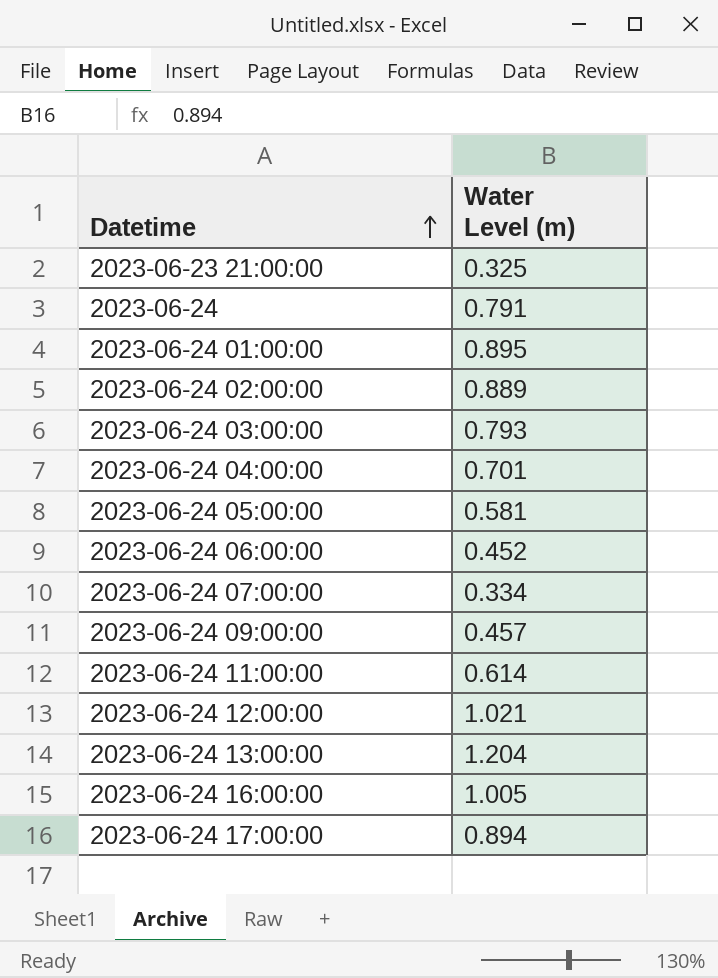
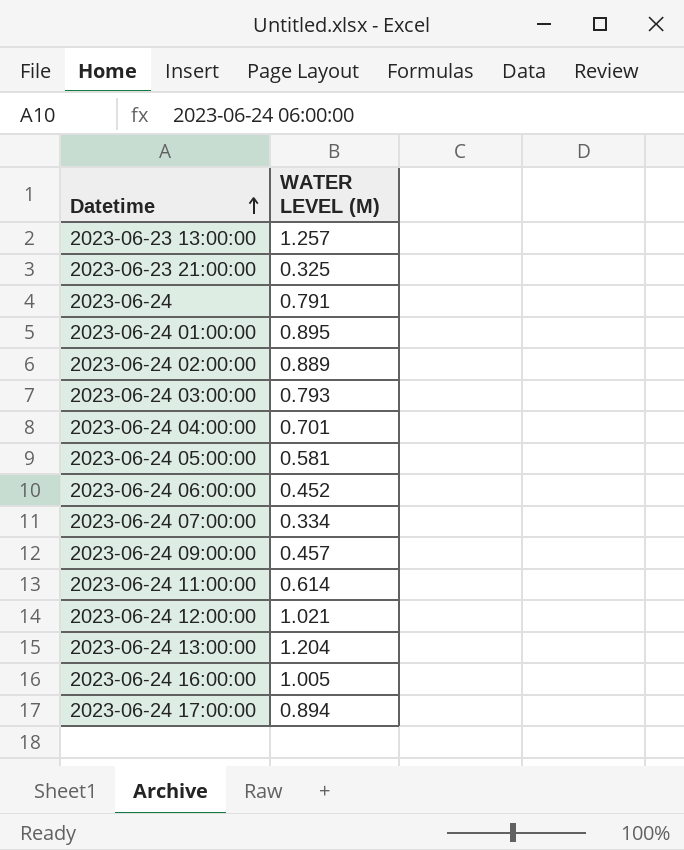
column name: Water Level (m) -> WATER LEVEL (M)
row 2023-06-23 13:00:00: none -> 1.257

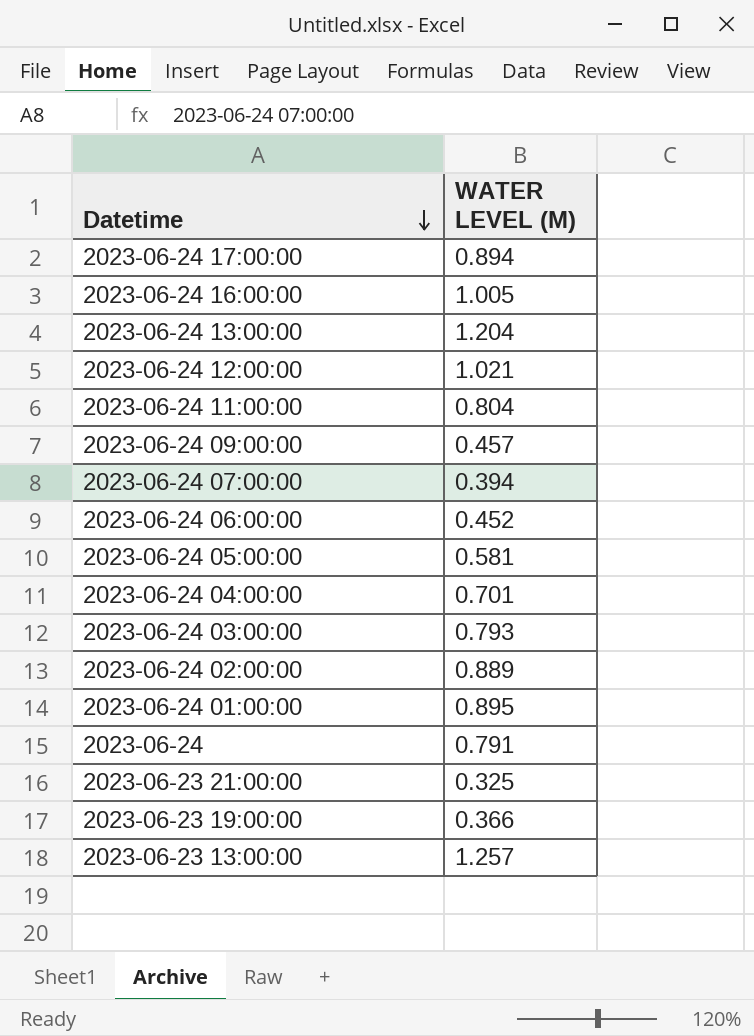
row order: Datetime ascending -> Datetime descending
2023-06-24 11:00:00 | WATER LEVEL (M): 0.614 -> 0.804
2023-06-24 07:00:00 | WATER LEVEL (M): 0.334 -> 0.394
row 2023-06-23 19:00:00: none -> 0.366

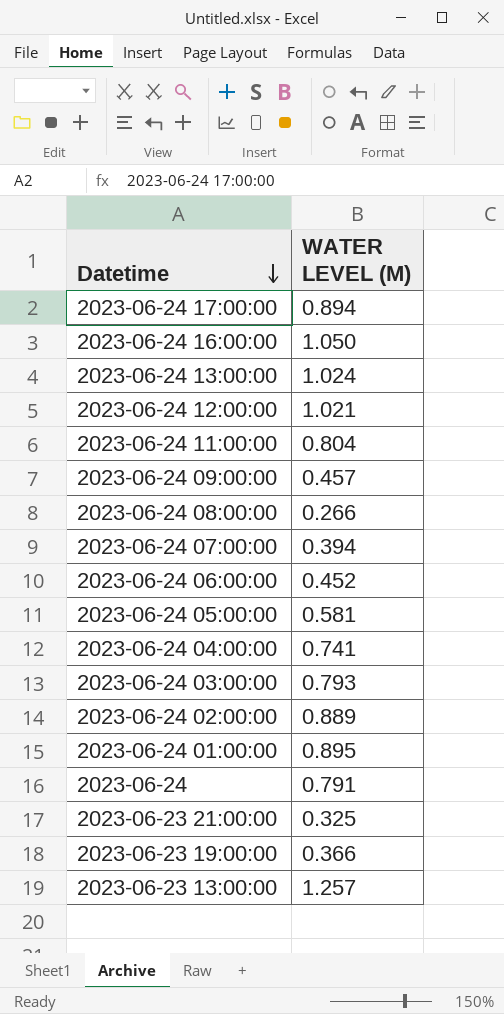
2023-06-24 16:00:00 | WATER LEVEL (M): 1.005 -> 1.050
2023-06-24 13:00:00 | WATER LEVEL (M): 1.204 -> 1.024
row 2023-06-24 08:00:00: none -> 0.266
2023-06-24 04:00:00 | WATER LEVEL (M): 0.701 -> 0.741

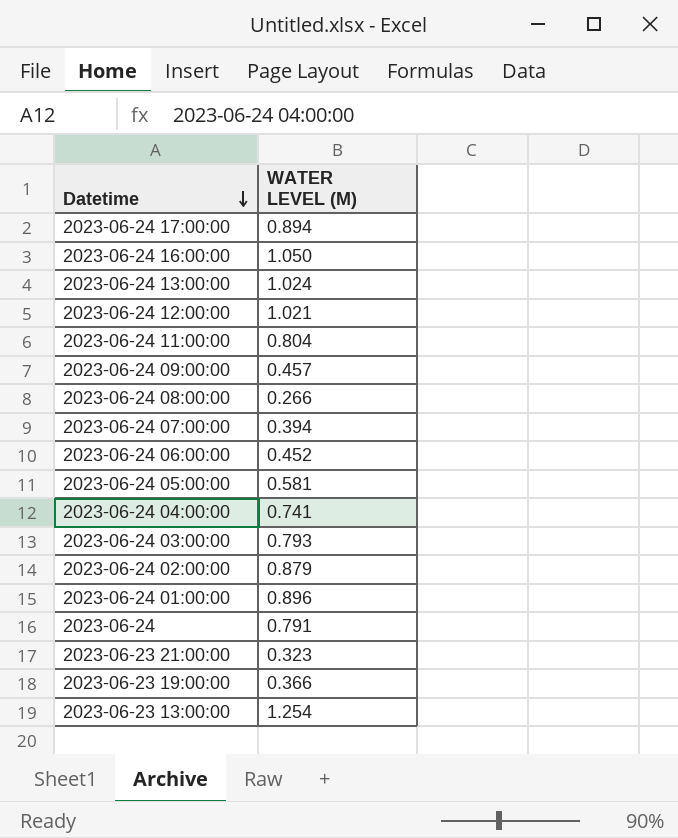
2023-06-24 02:00:00 | WATER LEVEL (M): 0.889 -> 0.879
2023-06-24 01:00:00 | WATER LEVEL (M): 0.895 -> 0.896
2023-06-23 21:00:00 | WATER LEVEL (M): 0.325 -> 0.323
2023-06-23 13:00:00 | WATER LEVEL (M): 1.257 -> 1.254

